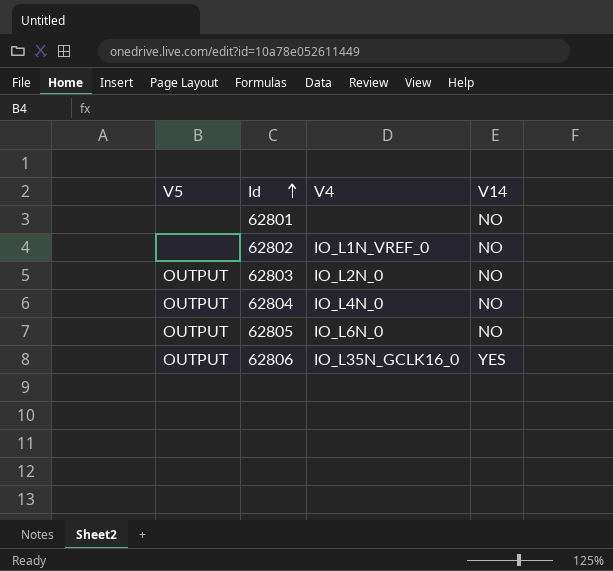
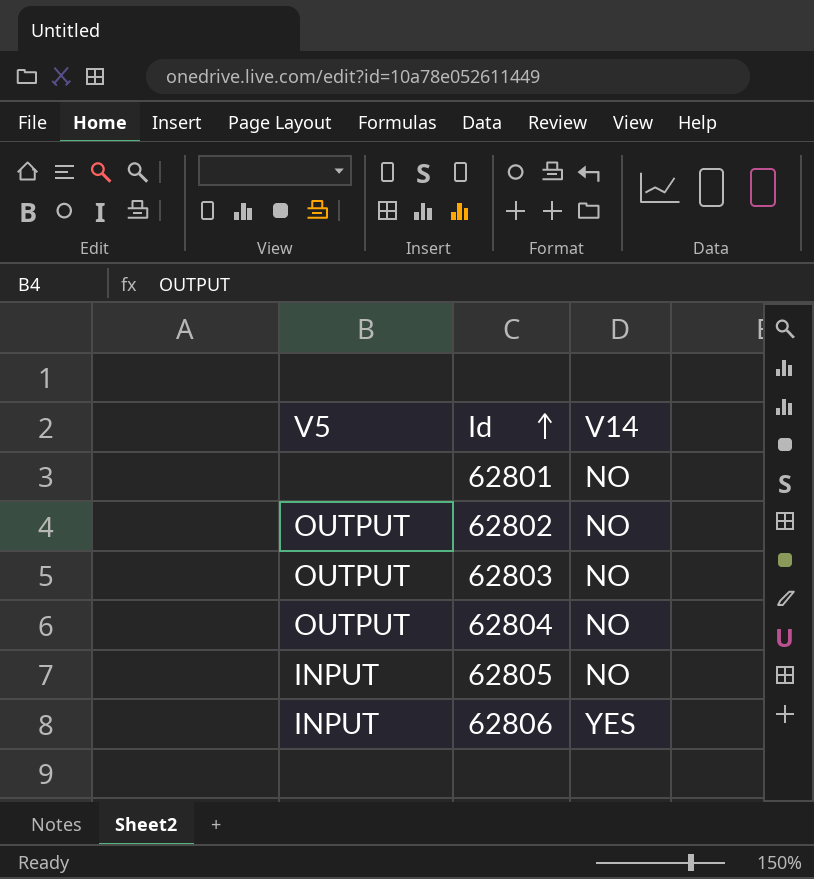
column V4 | position: 3 -> none
62802 | V5: none -> OUTPUT
62805 | V5: OUTPUT -> INPUT
62806 | V5: OUTPUT -> INPUT

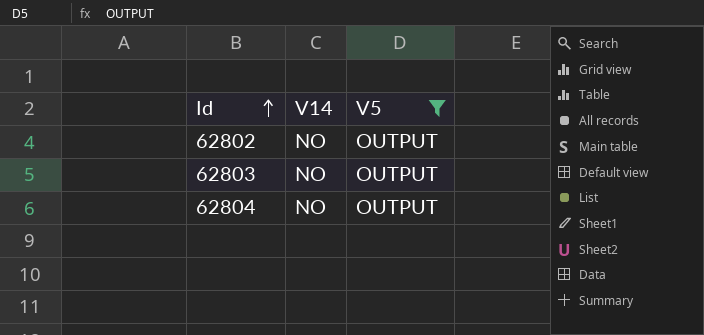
filter: none -> V5 = OUTPUT
column V5 | position: 1 -> 3

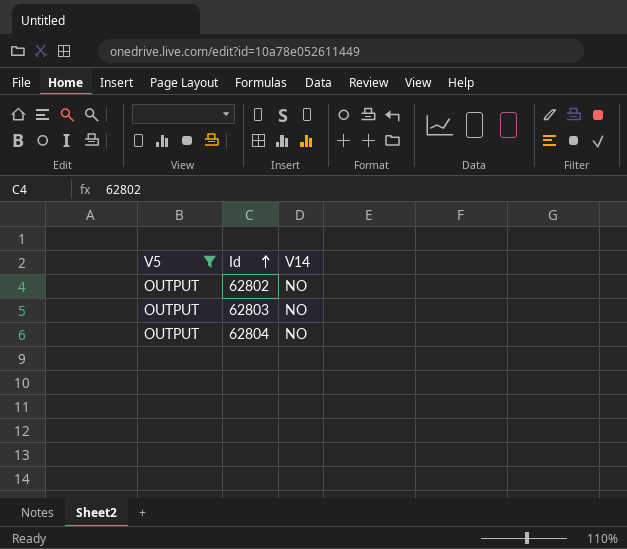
column V5 | position: 3 -> 1

